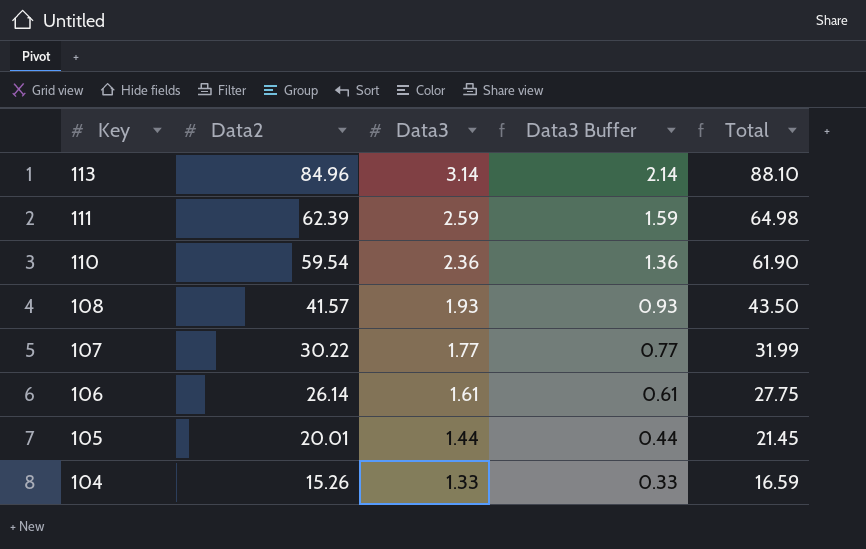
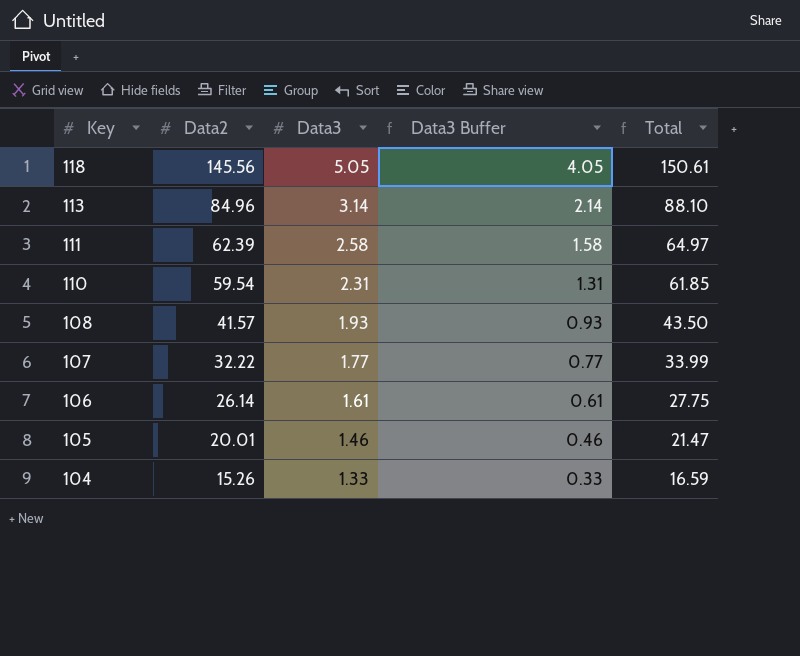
row 118: none -> 145.56 | 5.05 | 4.05 | 150.61
111 | Data3: 2.59 -> 2.58
111 | Data3 Buffer: 1.59 -> 1.58
111 | Total: 64.98 -> 64.97
110 | Data3: 2.36 -> 2.31
110 | Data3 Buffer: 1.36 -> 1.31
110 | Total: 61.90 -> 61.85
107 | Data2: 30.22 -> 32.22
107 | Total: 31.99 -> 33.99
105 | Data3: 1.44 -> 1.46
105 | Data3 Buffer: 0.44 -> 0.46
105 | Total: 21.45 -> 21.47

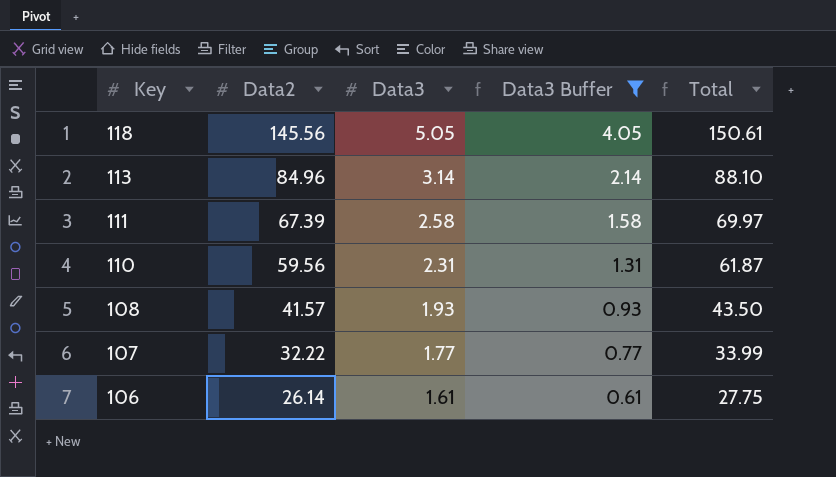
filter: none -> Data3 Buffer >= 0.61
111 | Data2: 62.39 -> 67.39
111 | Total: 64.97 -> 69.97
110 | Data2: 59.54 -> 59.56
110 | Total: 61.85 -> 61.87

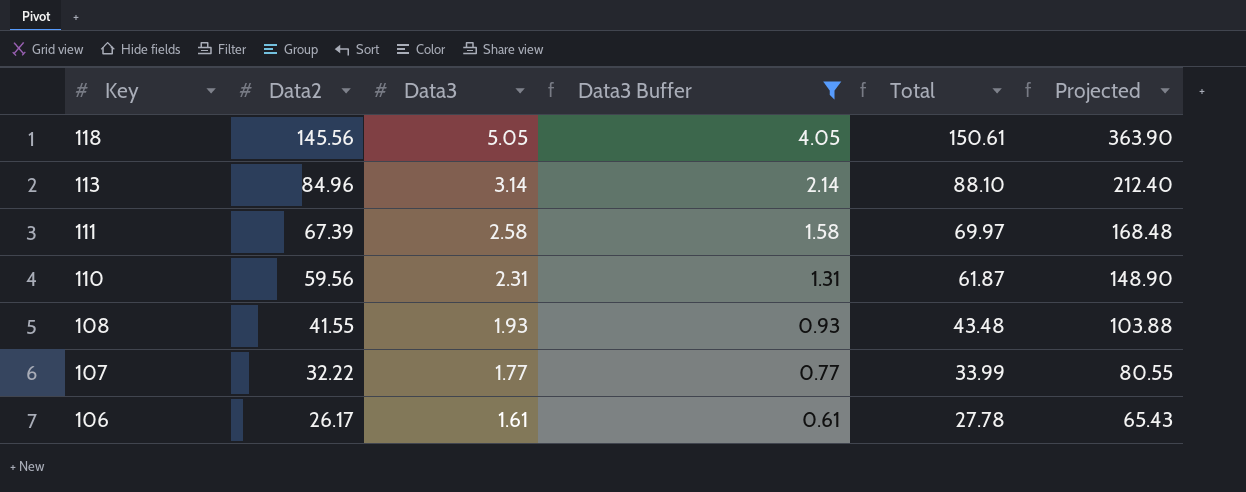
column Projected | formula: none -> [Data2] * 2.5
108 | Data2: 41.57 -> 41.55
108 | Total: 43.50 -> 43.48
106 | Data2: 26.14 -> 26.17
106 | Total: 27.75 -> 27.78

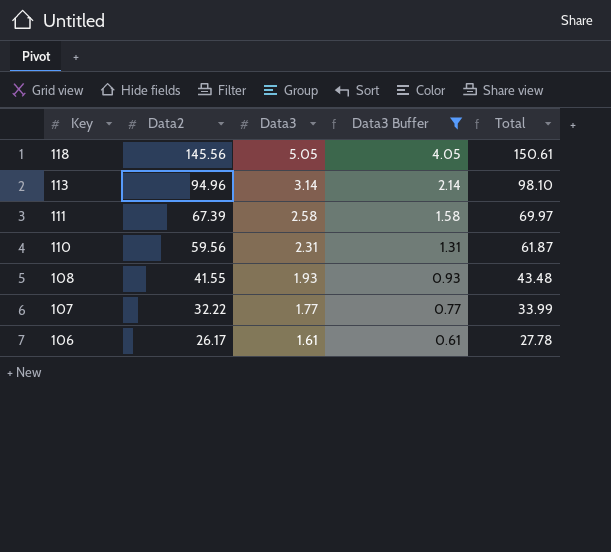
column Projected | formula: [Data2] * 2.5 -> none
113 | Data2: 84.96 -> 94.96
113 | Total: 88.10 -> 98.10

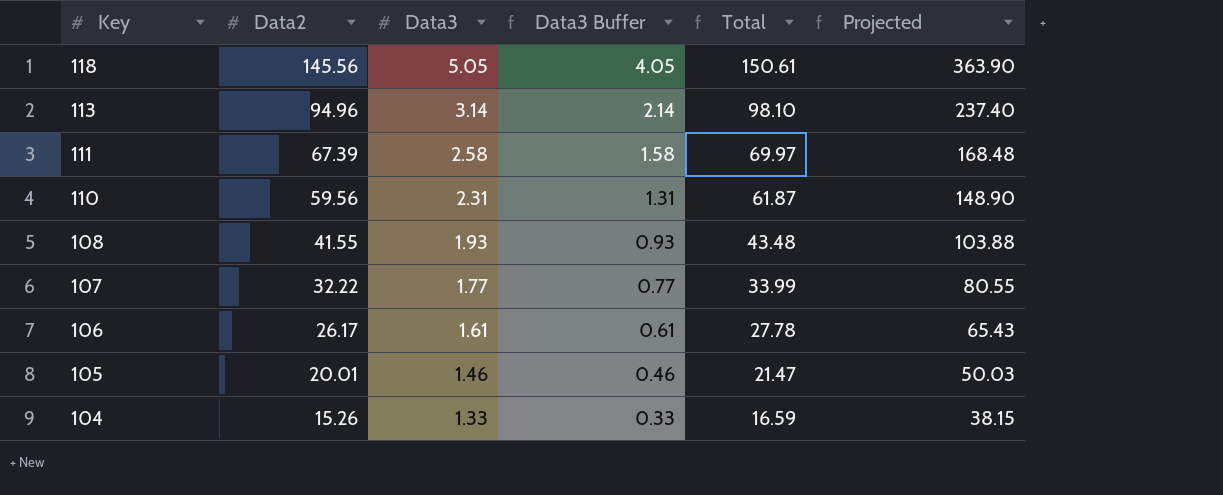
filter: Data3 Buffer >= 0.61 -> none
column Projected | formula: none -> [Data2] * 2.5

